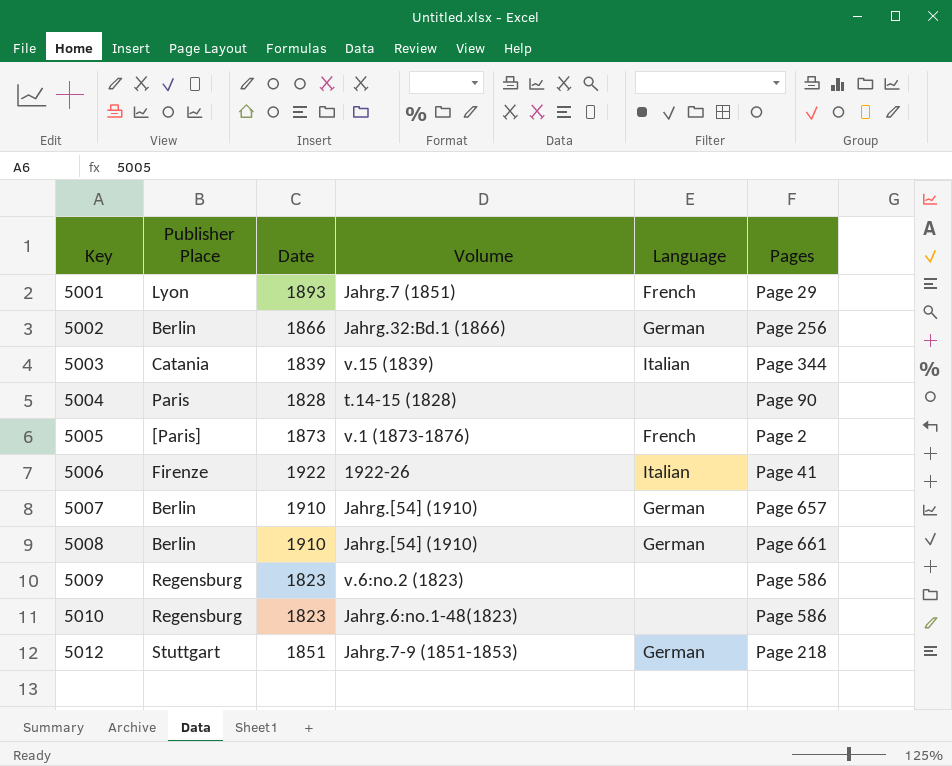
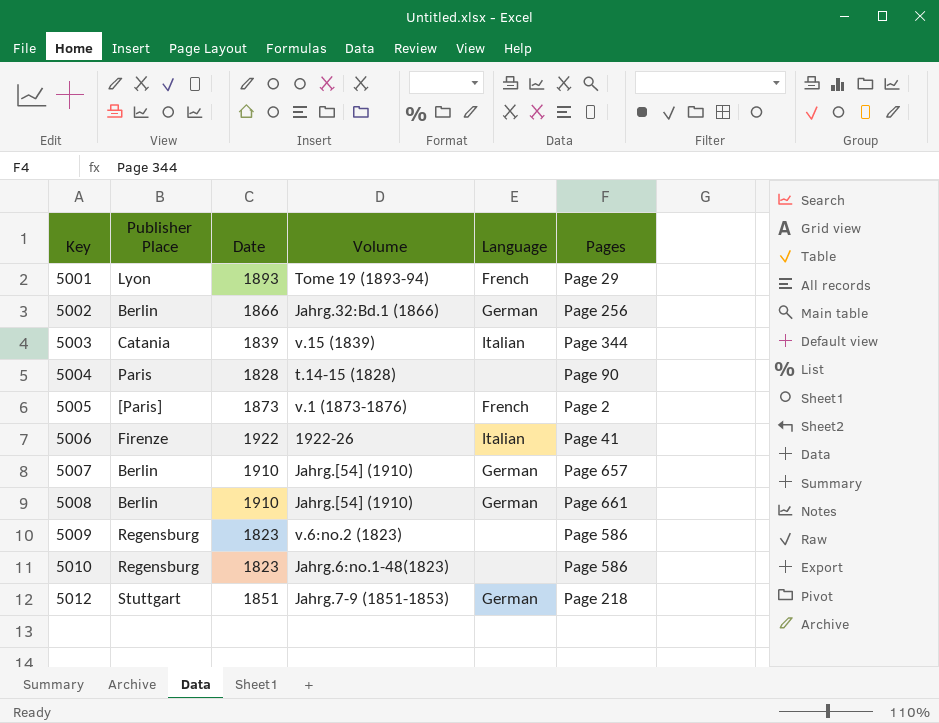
5001 | Volume: Jahrg.7 (1851) -> Tome 19 (1893-94)

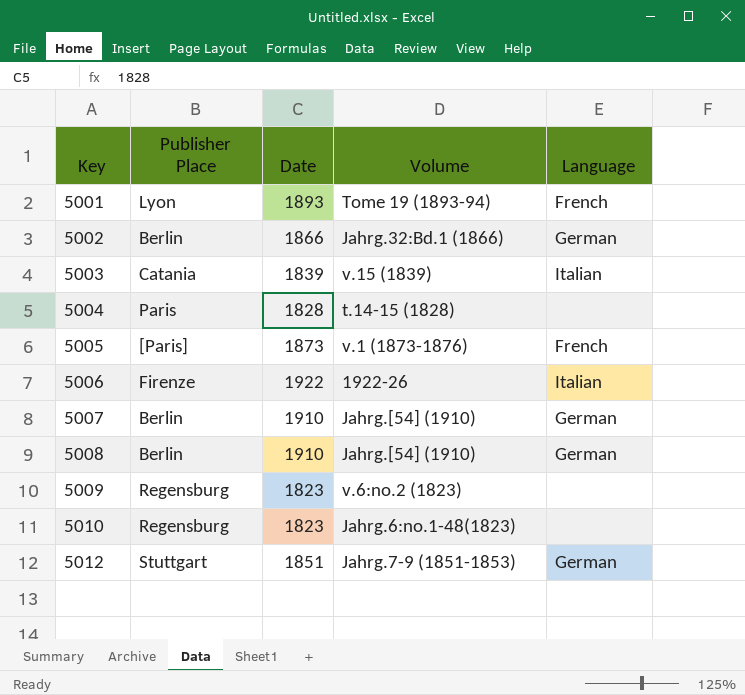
column Pages | position: 6 -> none

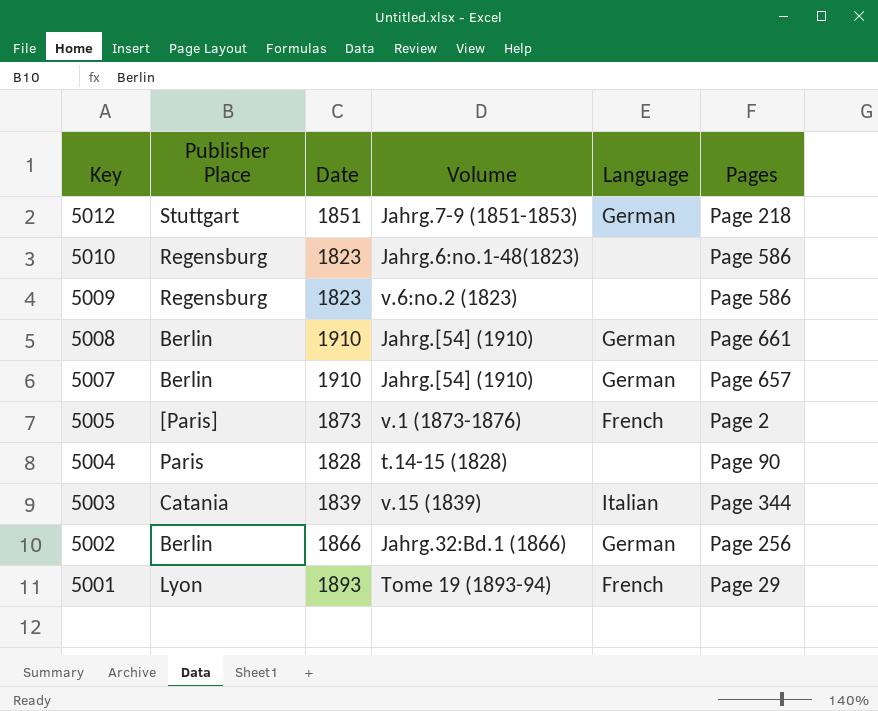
row order: Key ascending -> Key descending
column Pages | position: none -> 6
row 5006: Firenze | 1922 | 1922-26 | Italian -> none

